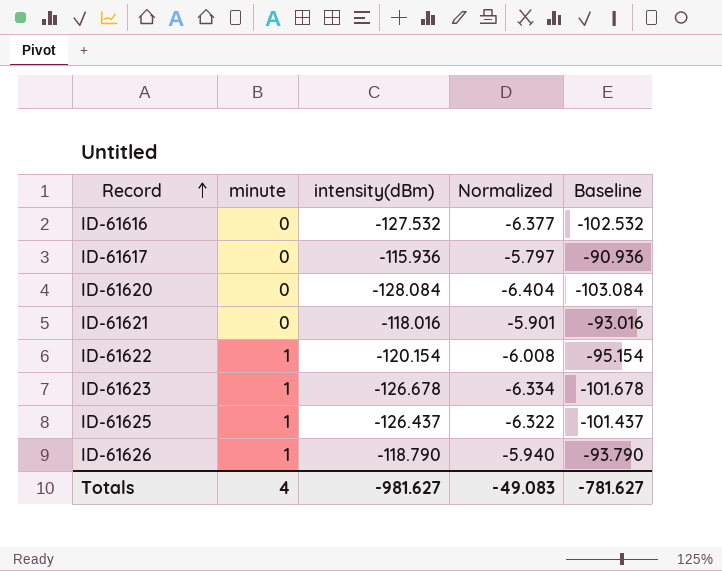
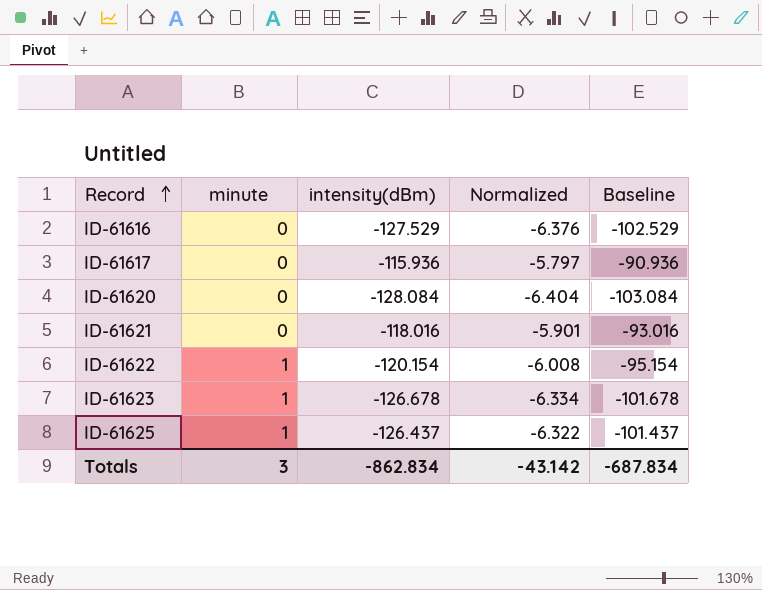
row ID-61626: 1 | -118.790 | -5.940 | -93.790 -> none
ID-61616 | intensity(dBm): -127.532 -> -127.529
ID-61616 | Normalized: -6.377 -> -6.376
ID-61616 | Baseline: -102.532 -> -102.529
Totals | minute: 4 -> 3
Totals | intensity(dBm): -981.627 -> -862.834
Totals | Normalized: -49.083 -> -43.142
Totals | Baseline: -781.627 -> -687.834

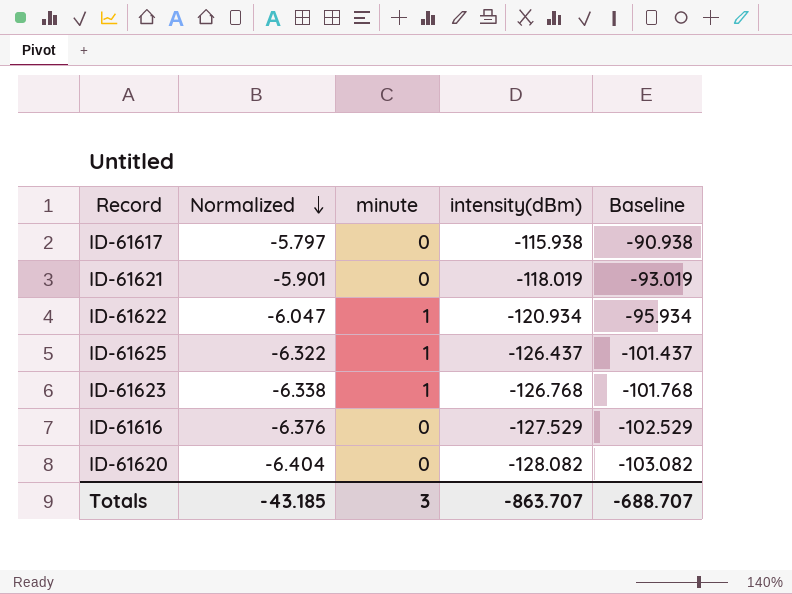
row order: Record ascending -> Normalized descending
column Normalized | position: 4 -> 2
ID-61617 | intensity(dBm): -115.936 -> -115.938
ID-61617 | Baseline: -90.936 -> -90.938
ID-61621 | intensity(dBm): -118.016 -> -118.019
ID-61621 | Baseline: -93.016 -> -93.019
ID-61622 | Normalized: -6.008 -> -6.047
ID-61622 | intensity(dBm): -120.154 -> -120.934
ID-61622 | Baseline: -95.154 -> -95.934
ID-61623 | Normalized: -6.334 -> -6.338
ID-61623 | intensity(dBm): -126.678 -> -126.768
ID-61623 | Baseline: -101.678 -> -101.768
ID-61620 | intensity(dBm): -128.084 -> -128.082
ID-61620 | Baseline: -103.084 -> -103.082
Totals | Normalized: -43.142 -> -43.185
Totals | intensity(dBm): -862.834 -> -863.707
Totals | Baseline: -687.834 -> -688.707

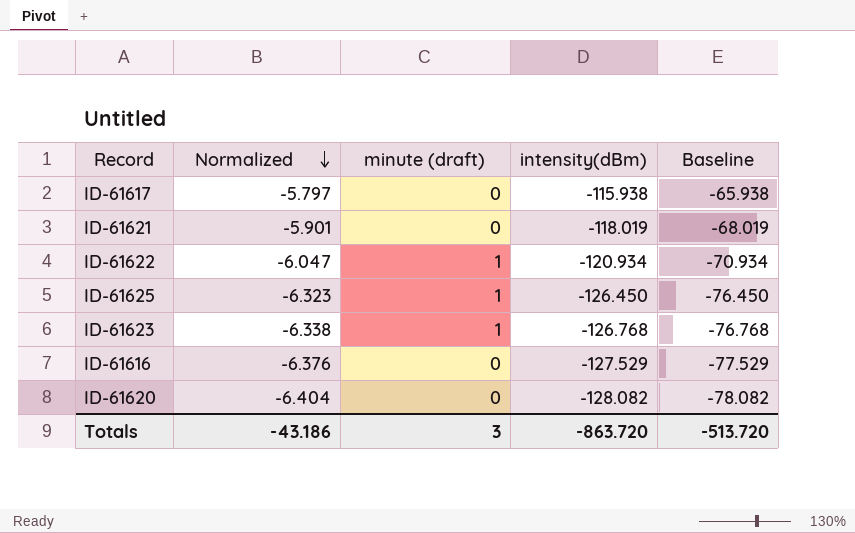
column name: minute -> minute (draft)
column Baseline | formula: [intensity(dBm)] + 25 -> [intensity(dBm)] + 50
ID-61625 | Normalized: -6.322 -> -6.323
ID-61625 | intensity(dBm): -126.437 -> -126.450
Totals | Normalized: -43.185 -> -43.186
Totals | intensity(dBm): -863.707 -> -863.720
Totals | Baseline: -688.707 -> -513.720

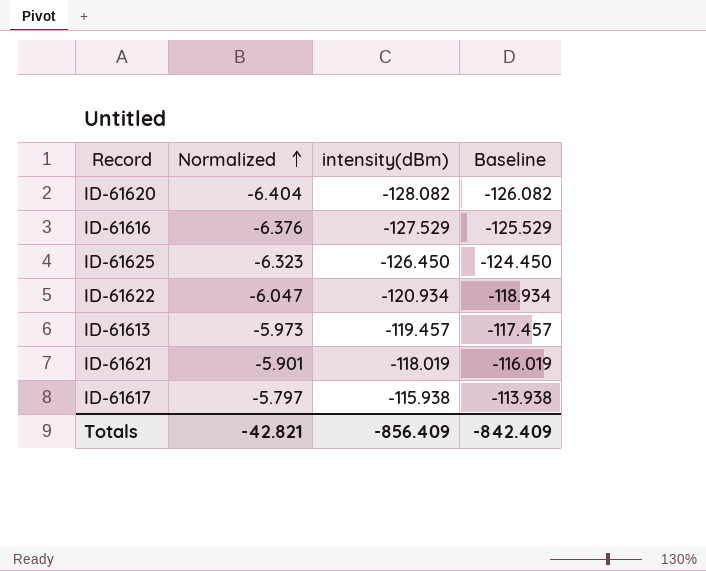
row order: Normalized descending -> Normalized ascending
column minute (draft) | position: 3 -> none
column Baseline | formula: [intensity(dBm)] + 50 -> [intensity(dBm)] + 2
row ID-61623: -6.338 | 1 | -126.768 | -76.768 -> none
row ID-61613: none -> -5.973 | -119.457 | -117.457
Totals | Normalized: -43.186 -> -42.821
Totals | intensity(dBm): -863.720 -> -856.409
Totals | Baseline: -513.720 -> -842.409

